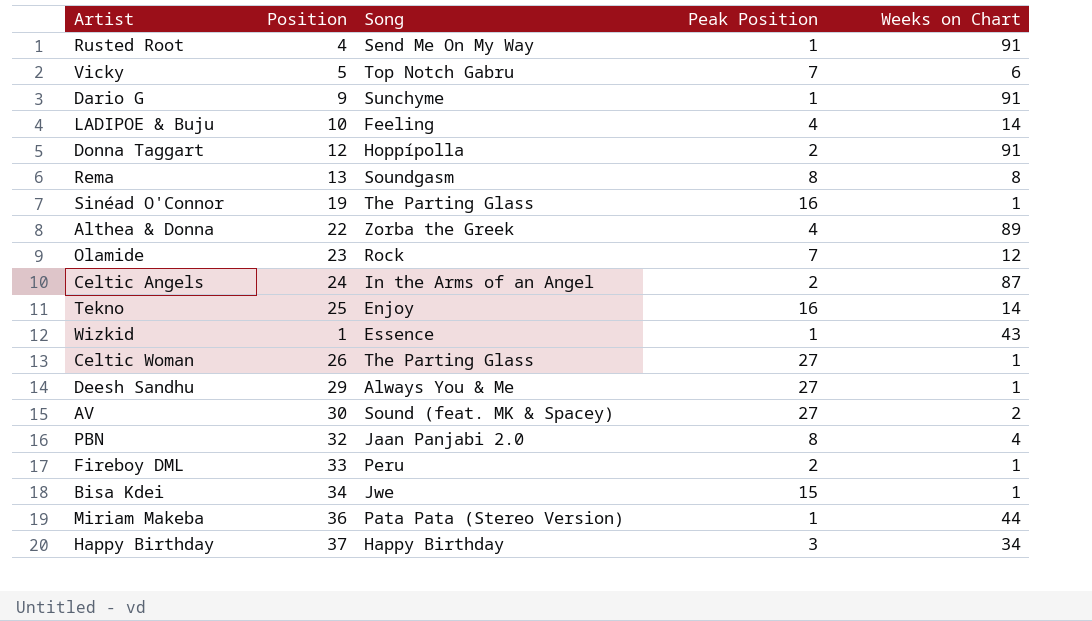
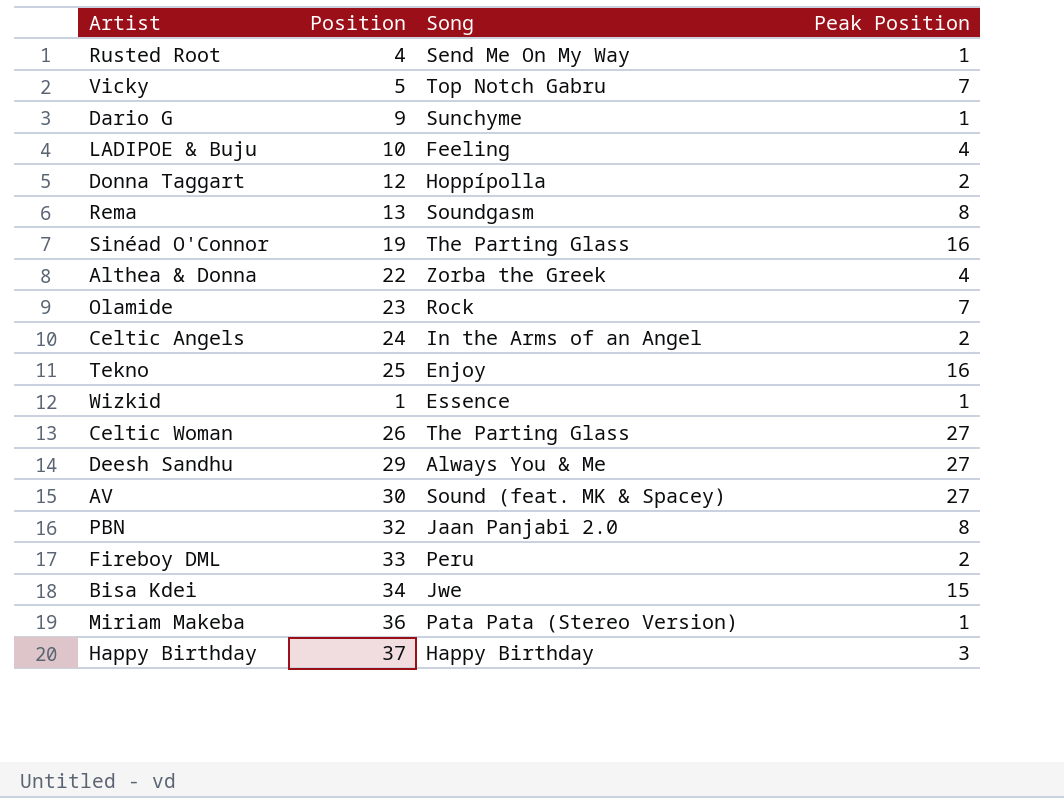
column Weeks on Chart | position: 5 -> none

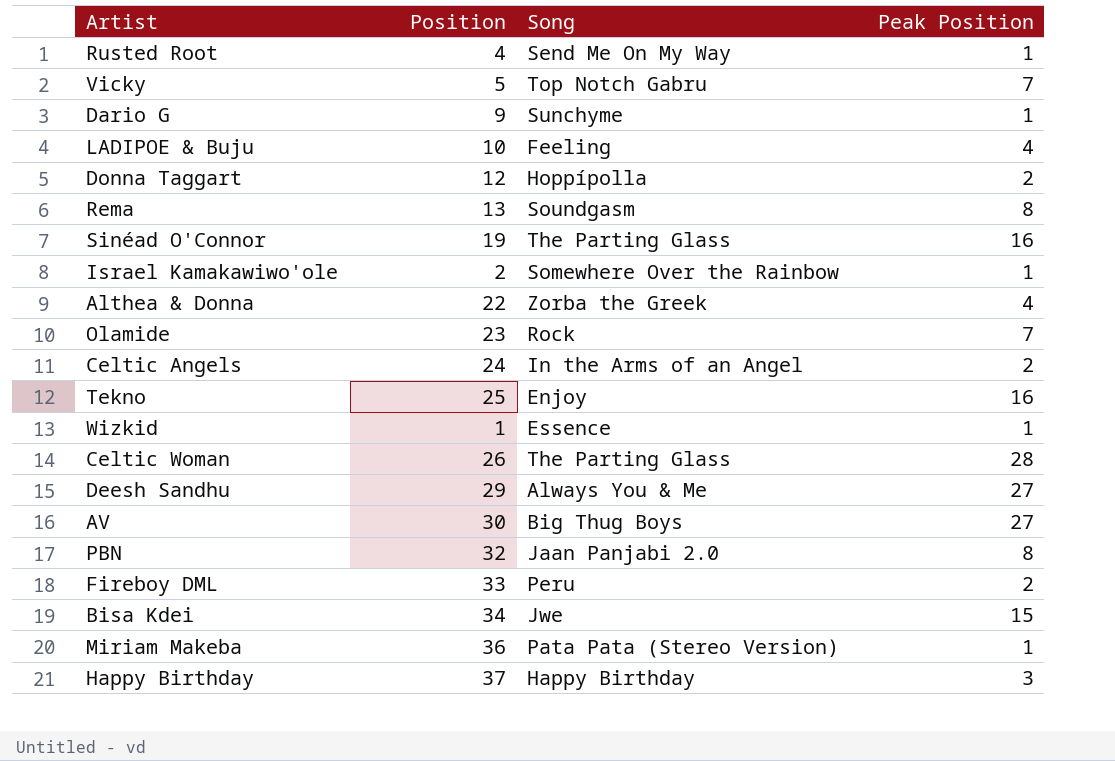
row Israel Kamakawiwo'ole: none -> 2 | Somewhere Over the Rainbow | 1
Celtic Woman | Peak Position: 27 -> 28
AV | Song: Sound (feat. MK & Spacey) -> Big Thug Boys

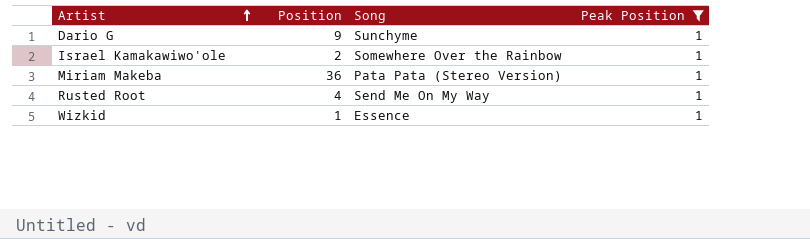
filter: none -> Peak Position = 1
row order: none -> Artist ascending

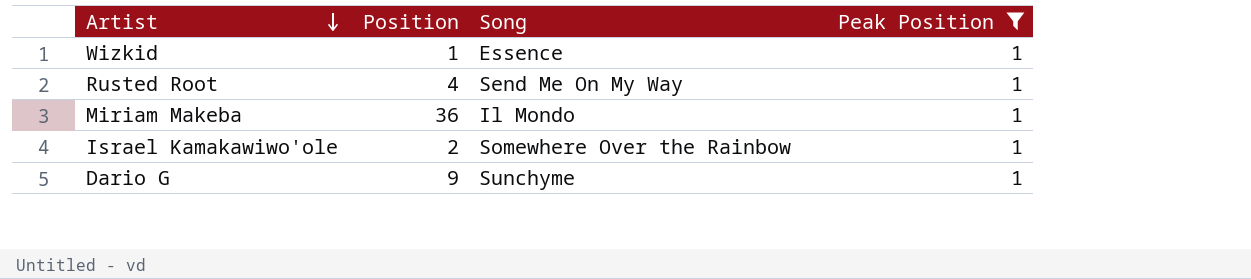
row order: Artist ascending -> Artist descending
Miriam Makeba | Song: Pata Pata (Stereo Version) -> Il Mondo

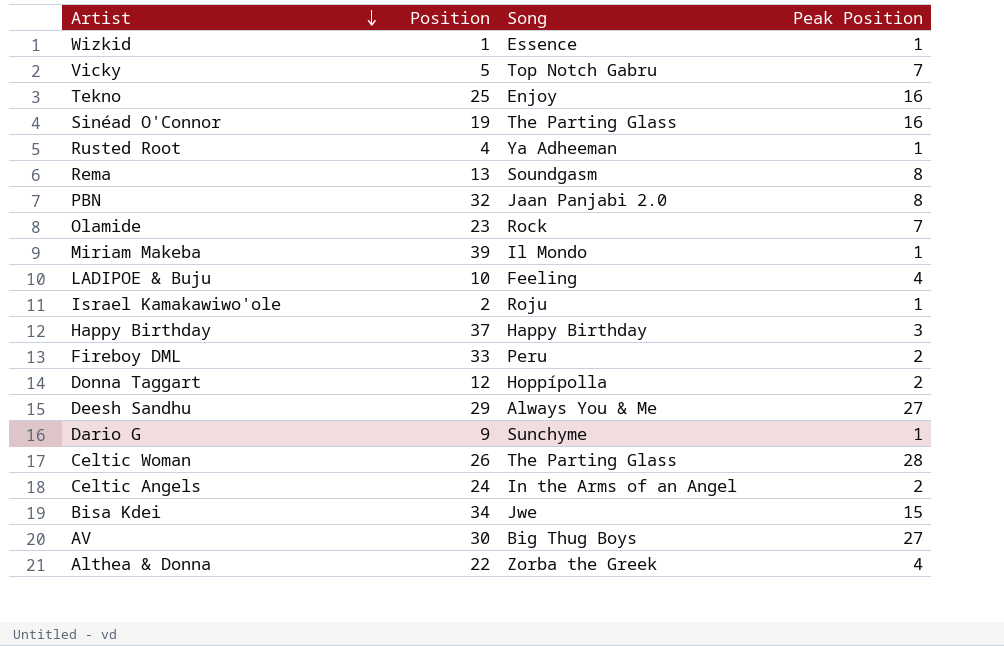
filter: Peak Position = 1 -> none
Rusted Root | Song: Send Me On My Way -> Ya Adheeman
Miriam Makeba | Position: 36 -> 39
Israel Kamakawiwo'ole | Song: Somewhere Over the Rainbow -> Roju

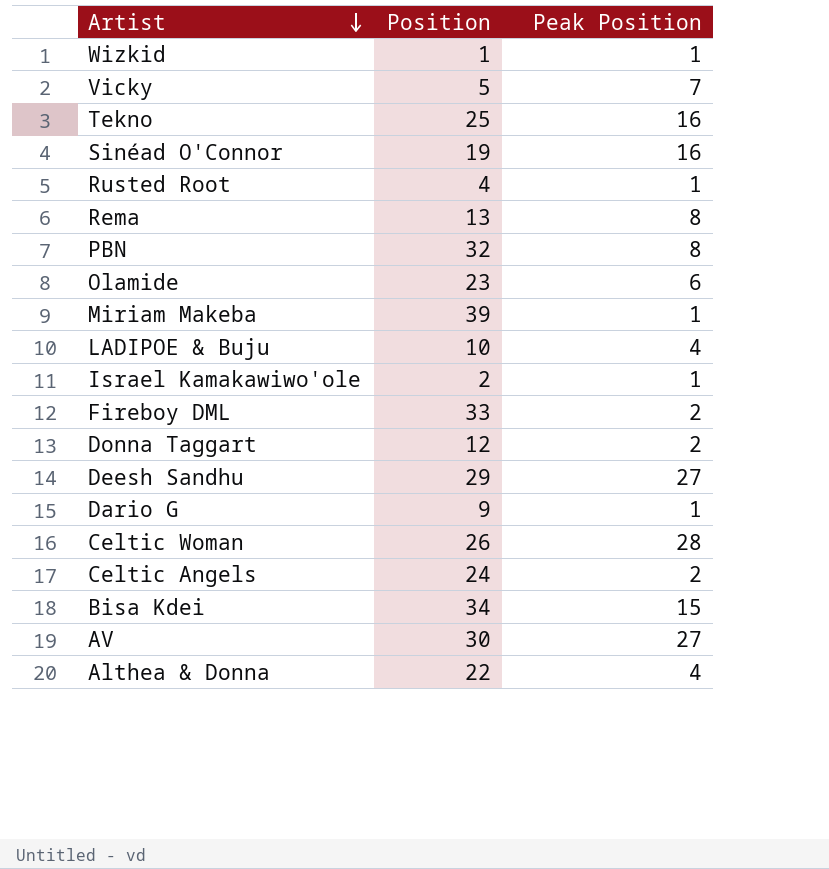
column Song | position: 3 -> none
row Happy Birthday: 37 | Happy Birthday | 3 -> none
Olamide | Peak Position: 7 -> 6

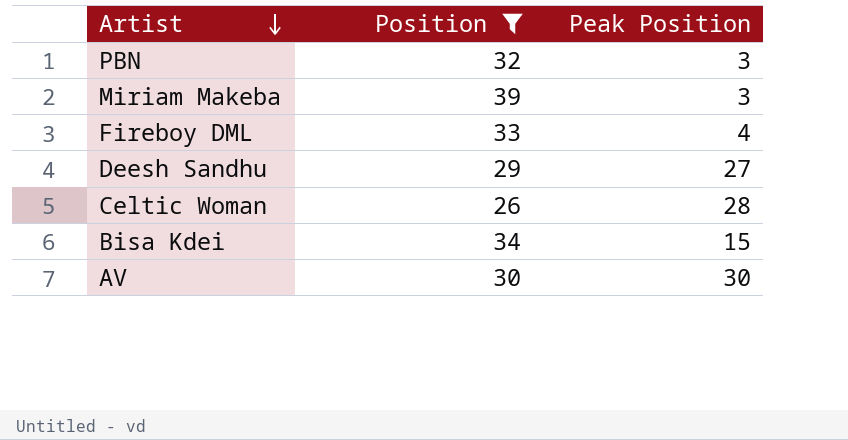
filter: none -> Position >= 26
PBN | Peak Position: 8 -> 3
Miriam Makeba | Peak Position: 1 -> 3
Fireboy DML | Peak Position: 2 -> 4
AV | Peak Position: 27 -> 30

